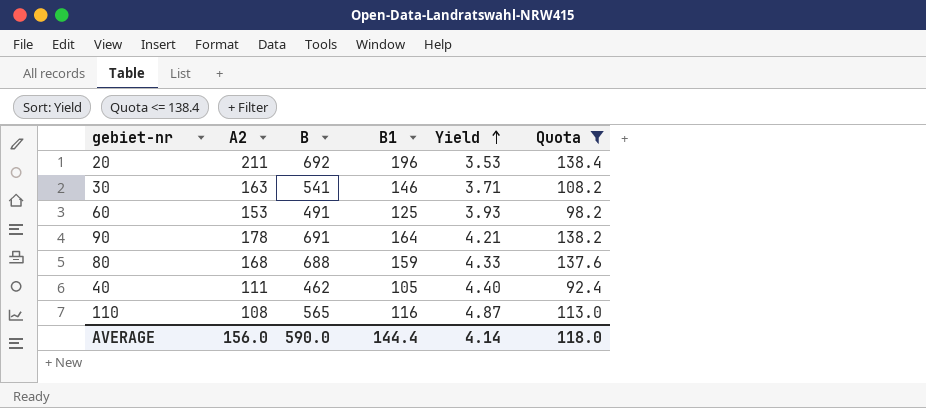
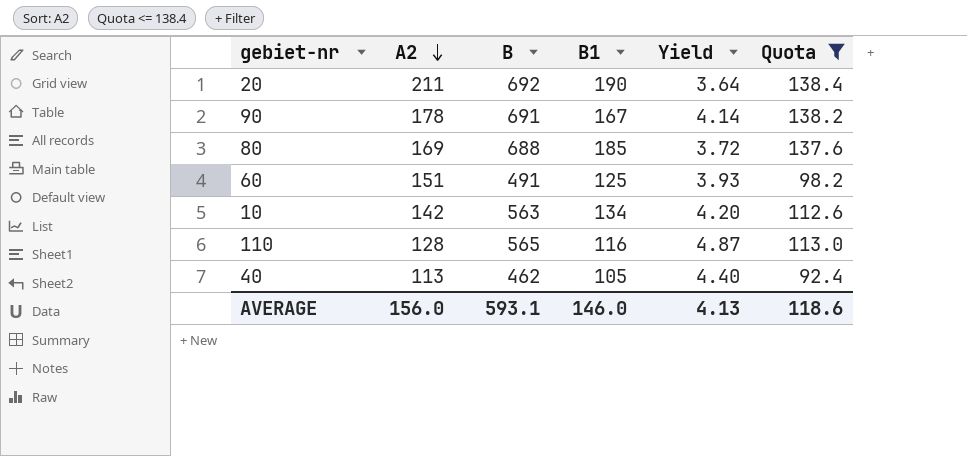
row order: Yield ascending -> A2 descending
row 30: 163 | 541 | 146 | 3.71 | 108.2 -> none
20 | B1: 196 -> 190
20 | Yield: 3.53 -> 3.64
90 | B1: 164 -> 167
90 | Yield: 4.21 -> 4.14
80 | A2: 168 -> 169
80 | B1: 159 -> 185
80 | Yield: 4.33 -> 3.72
60 | A2: 153 -> 151
row 10: none -> 142 | 563 | 134 | 4.20 | 112.6
110 | A2: 108 -> 128
40 | A2: 111 -> 113
AVERAGE | B: 590.0 -> 593.1
AVERAGE | B1: 144.4 -> 146.0
AVERAGE | Yield: 4.14 -> 4.13
AVERAGE | Quota: 118.0 -> 118.6

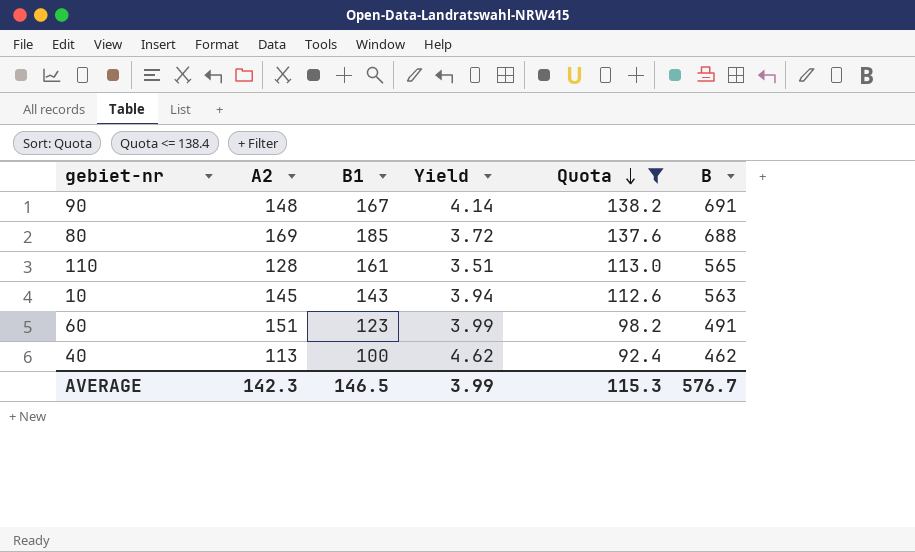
row order: A2 descending -> Quota descending
column B | position: 3 -> 6
row 20: 211 | 692 | 190 | 3.64 | 138.4 -> none
90 | A2: 178 -> 148
110 | B1: 116 -> 161
110 | Yield: 4.87 -> 3.51
10 | A2: 142 -> 145
10 | B1: 134 -> 143
10 | Yield: 4.20 -> 3.94
60 | B1: 125 -> 123
60 | Yield: 3.93 -> 3.99
40 | B1: 105 -> 100
40 | Yield: 4.40 -> 4.62
AVERAGE | A2: 156.0 -> 142.3
AVERAGE | B1: 146.0 -> 146.5
AVERAGE | Yield: 4.13 -> 3.99
AVERAGE | Quota: 118.6 -> 115.3
AVERAGE | B: 593.1 -> 576.7

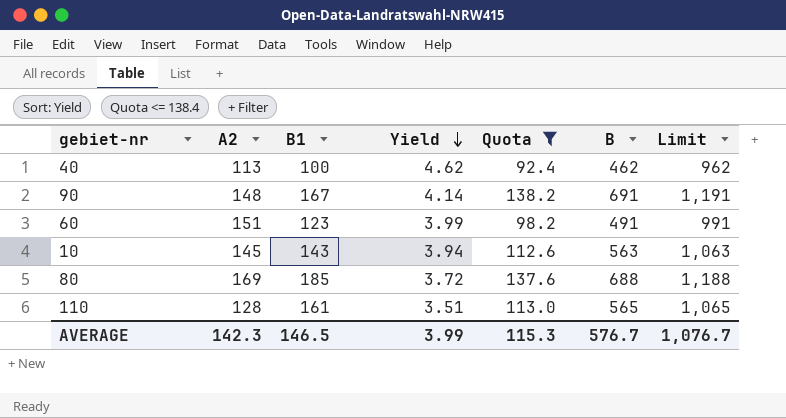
row order: Quota descending -> Yield descending
column Limit | formula: none -> [B] + 500

